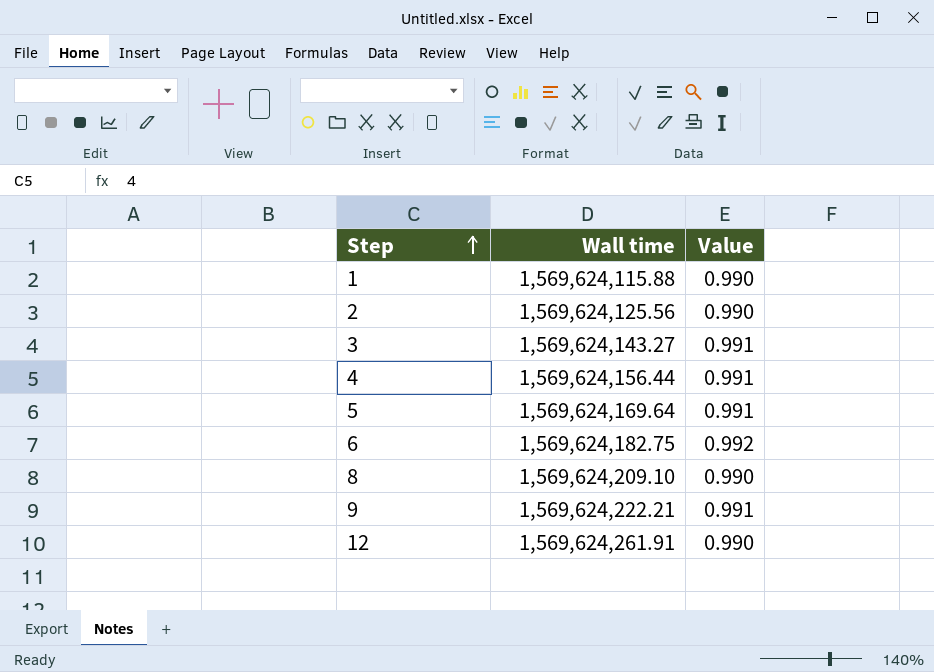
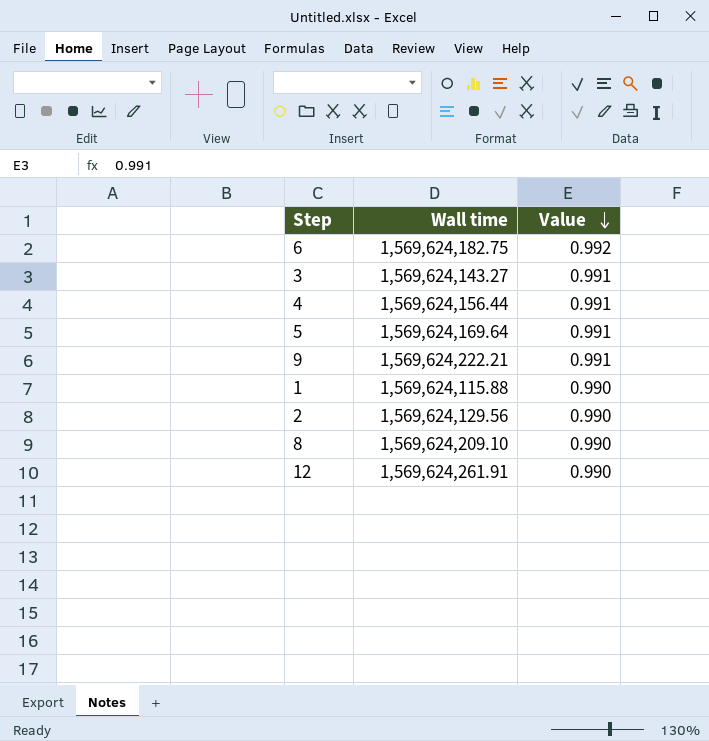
row order: Step ascending -> Value descending
2 | Wall time: 1,569,624,125.56 -> 1,569,624,129.56

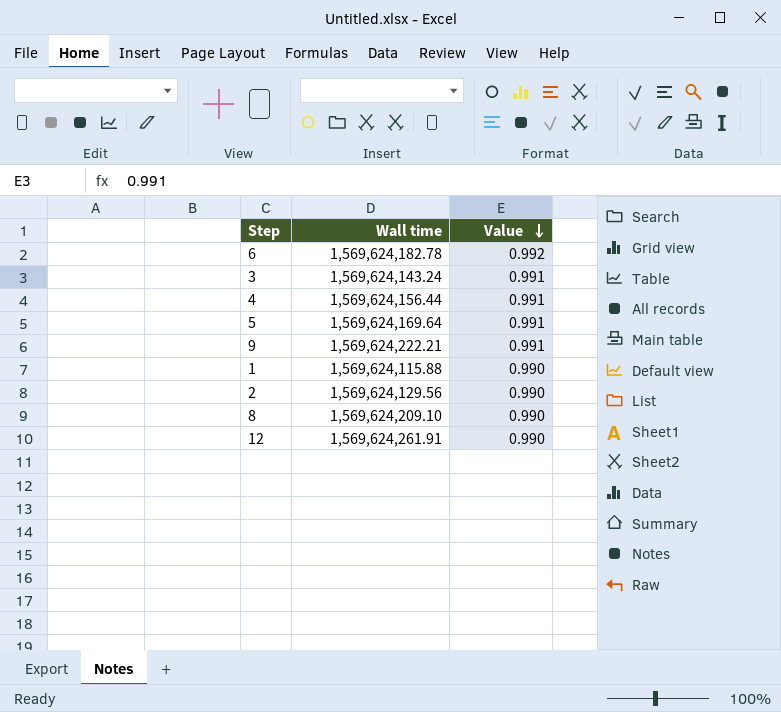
6 | Wall time: 1,569,624,182.75 -> 1,569,624,182.78
3 | Wall time: 1,569,624,143.27 -> 1,569,624,143.24

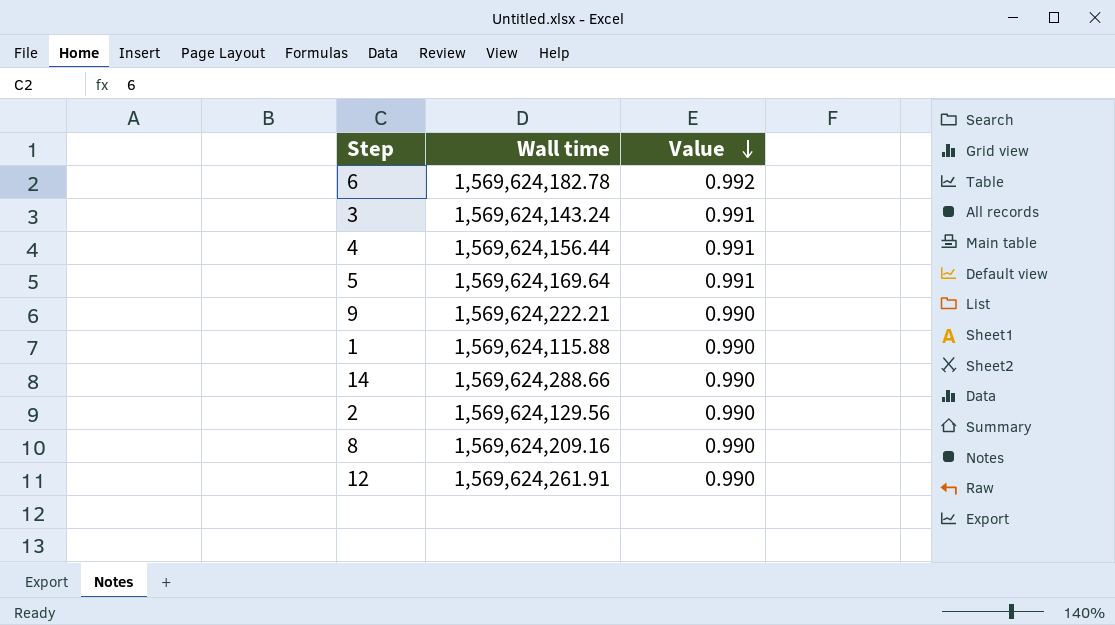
9 | Value: 0.991 -> 0.990
row 14: none -> 1,569,624,288.66 | 0.990
8 | Wall time: 1,569,624,209.10 -> 1,569,624,209.16

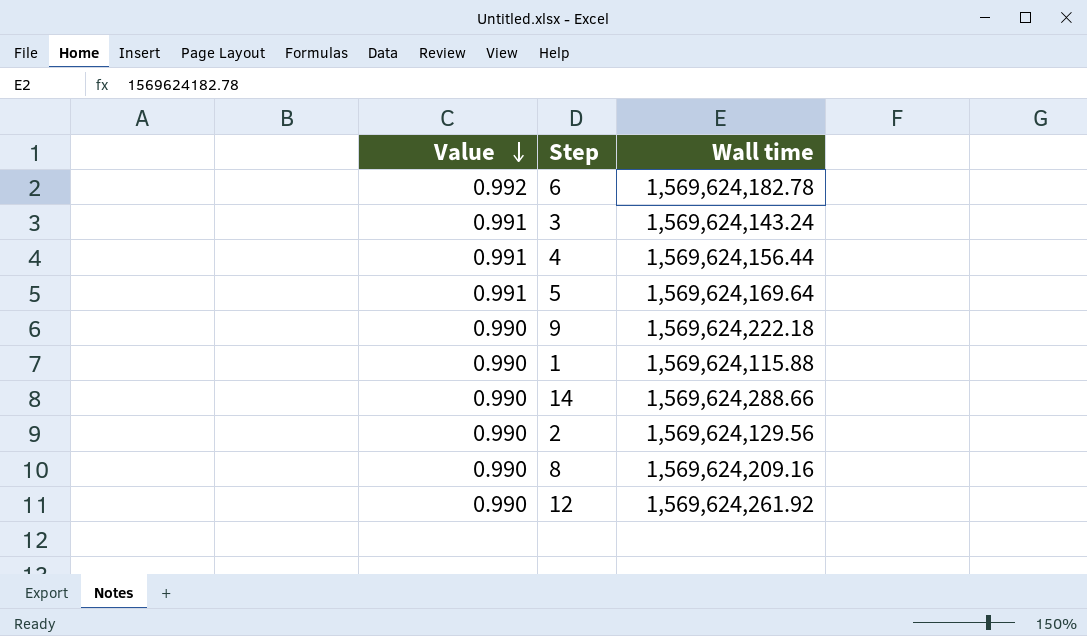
column Value | position: 3 -> 1
9 | Wall time: 1,569,624,222.21 -> 1,569,624,222.18
12 | Wall time: 1,569,624,261.91 -> 1,569,624,261.92

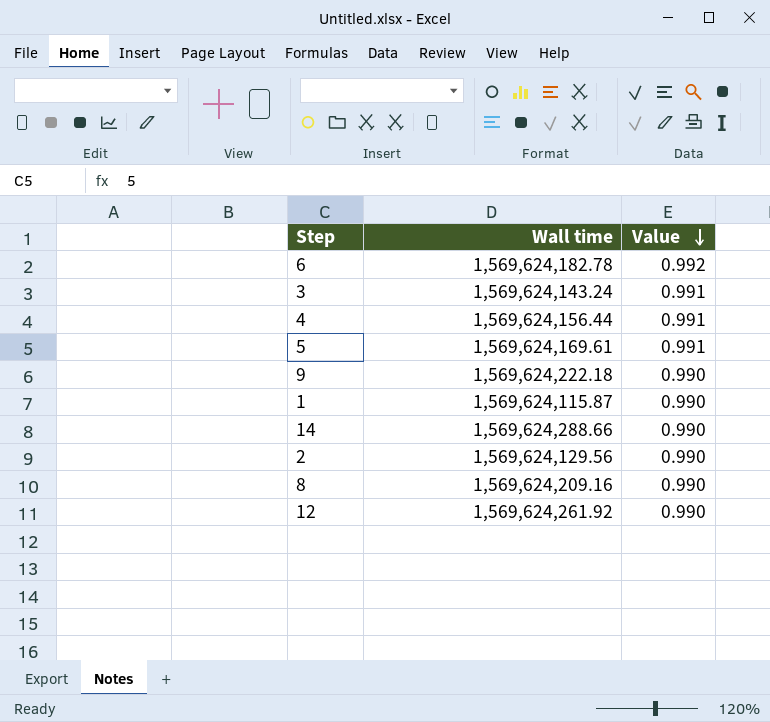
column Value | position: 1 -> 3
5 | Wall time: 1,569,624,169.64 -> 1,569,624,169.61
1 | Wall time: 1,569,624,115.88 -> 1,569,624,115.87

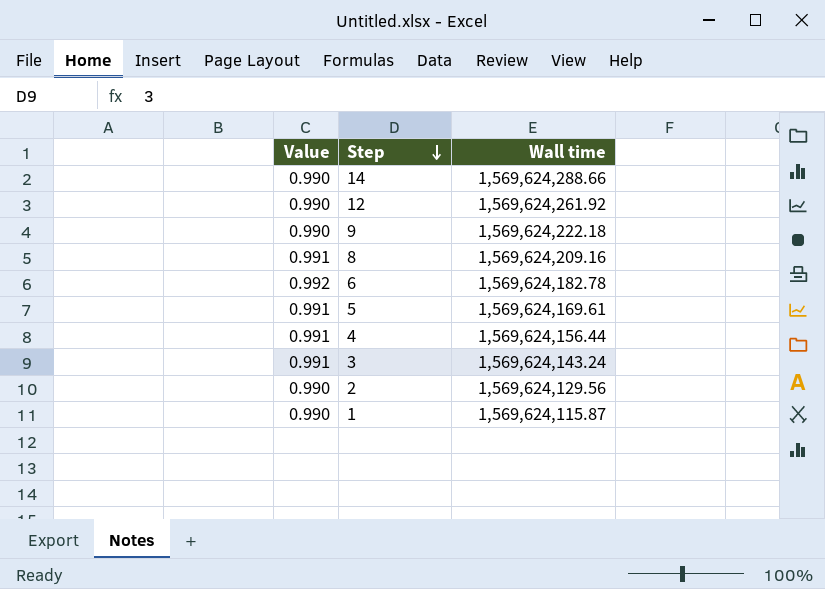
row order: Value descending -> Step descending
column Value | position: 3 -> 1
8 | Value: 0.990 -> 0.991

